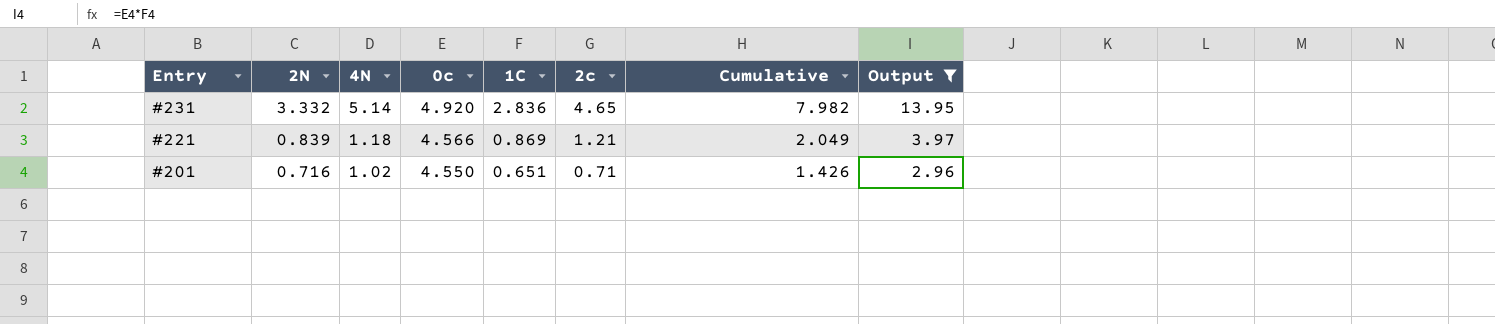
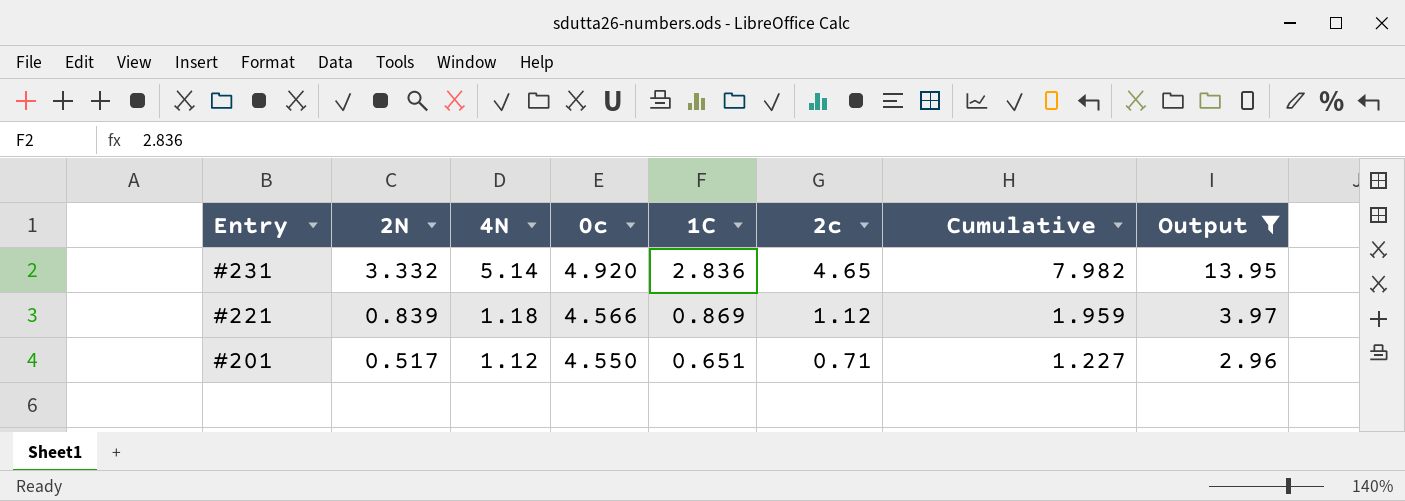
#221 | 2c: 1.21 -> 1.12
#221 | Cumulative: 2.049 -> 1.959
#201 | 2N: 0.716 -> 0.517
#201 | 4N: 1.02 -> 1.12
#201 | Cumulative: 1.426 -> 1.227

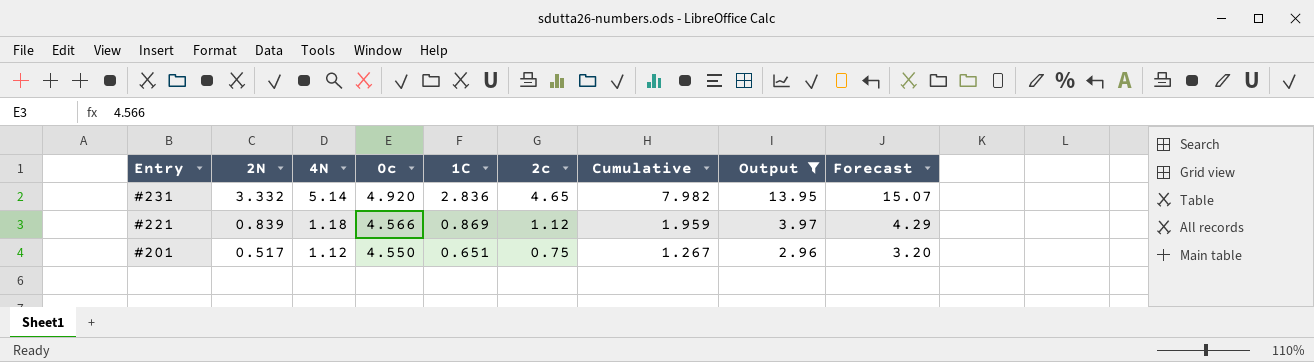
column Forecast | formula: none -> [Output] * 1.08
#201 | 2c: 0.71 -> 0.75
#201 | Cumulative: 1.227 -> 1.267

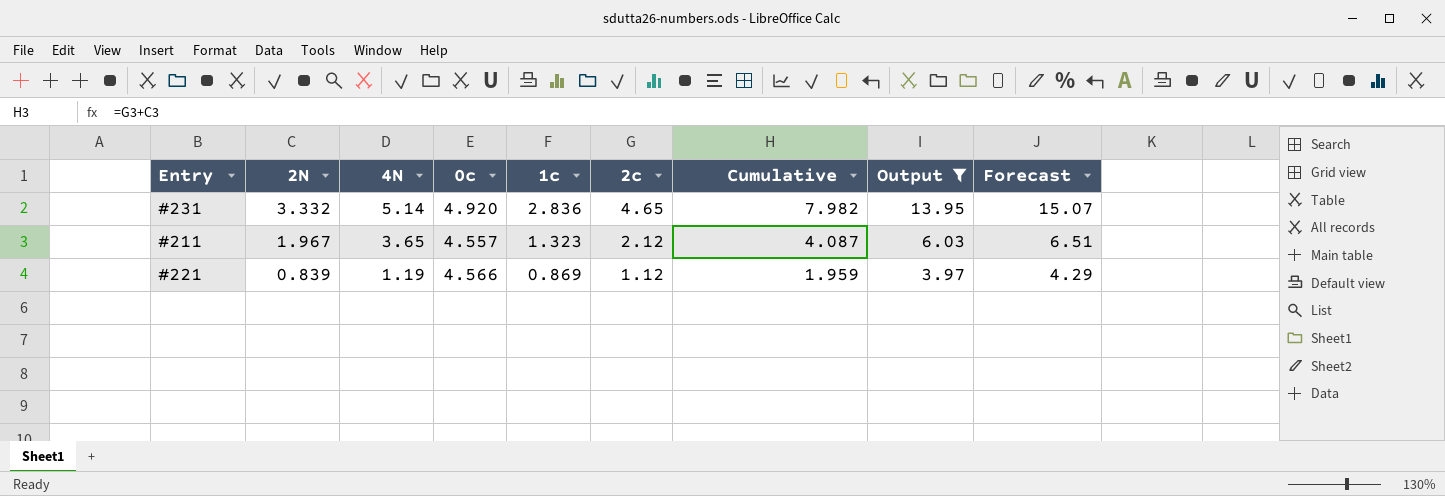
column name: 1C -> 1c
row #201: 0.517 | 1.12 | 4.550 | 0.651 | 0.75 | 1.267 | 2.96 | 3.20 -> none
row #211: none -> 1.967 | 3.65 | 4.557 | 1.323 | 2.12 | 4.087 | 6.03 | 6.51
#221 | 4N: 1.18 -> 1.19

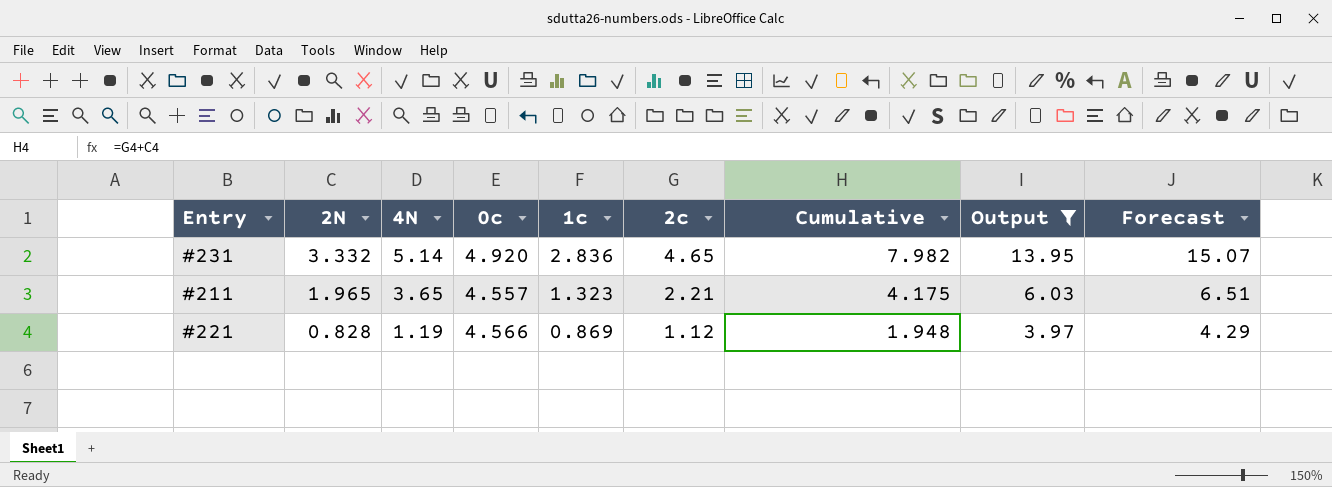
#211 | 2N: 1.967 -> 1.965
#211 | 2c: 2.12 -> 2.21
#211 | Cumulative: 4.087 -> 4.175
#221 | 2N: 0.839 -> 0.828
#221 | Cumulative: 1.959 -> 1.948

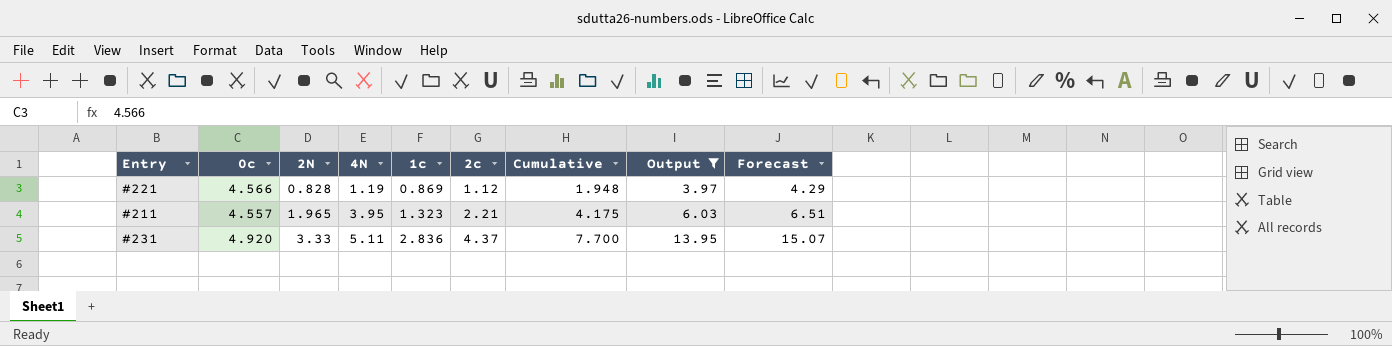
row order: 2N descending -> 2N ascending
column 0c | position: 4 -> 2
#211 | 4N: 3.65 -> 3.95
#231 | 2N: 3.332 -> 3.33
#231 | 4N: 5.14 -> 5.11
#231 | 2c: 4.65 -> 4.37
#231 | Cumulative: 7.982 -> 7.700

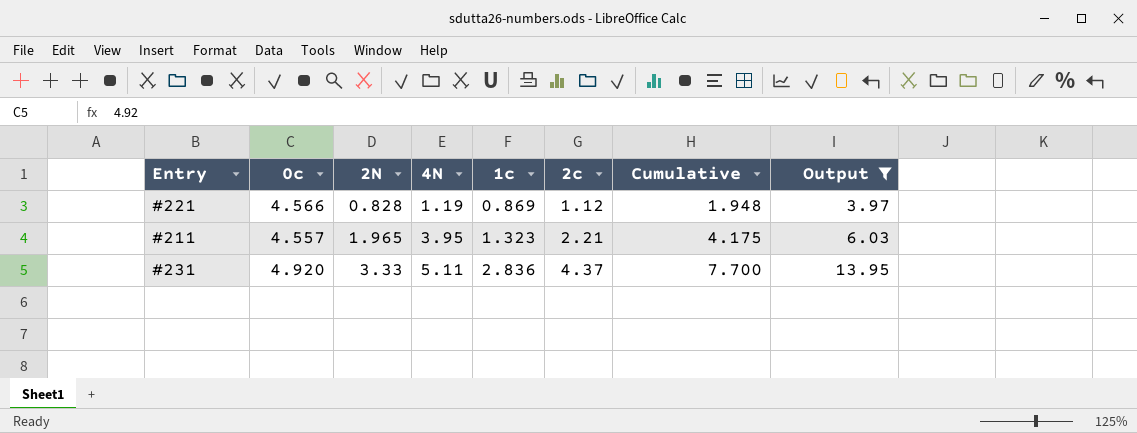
column Forecast | formula: [Output] * 1.08 -> none

